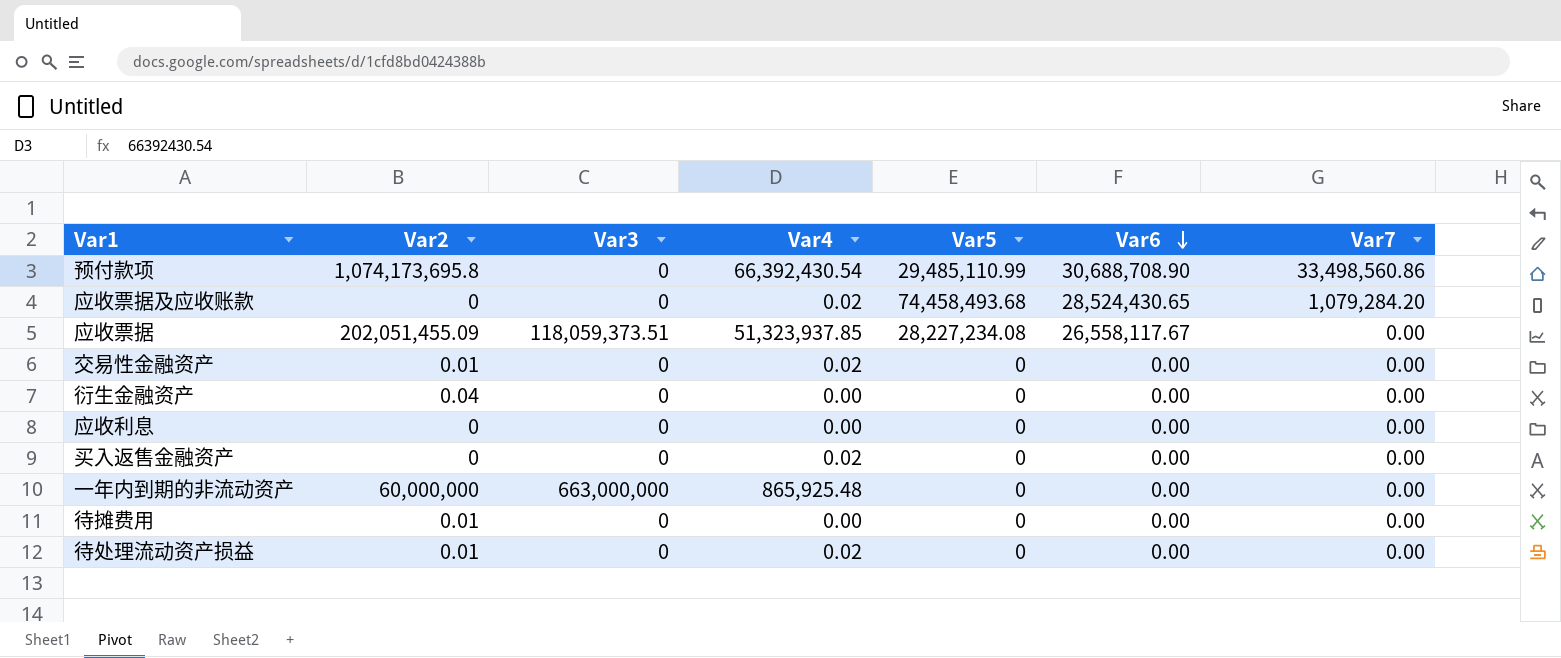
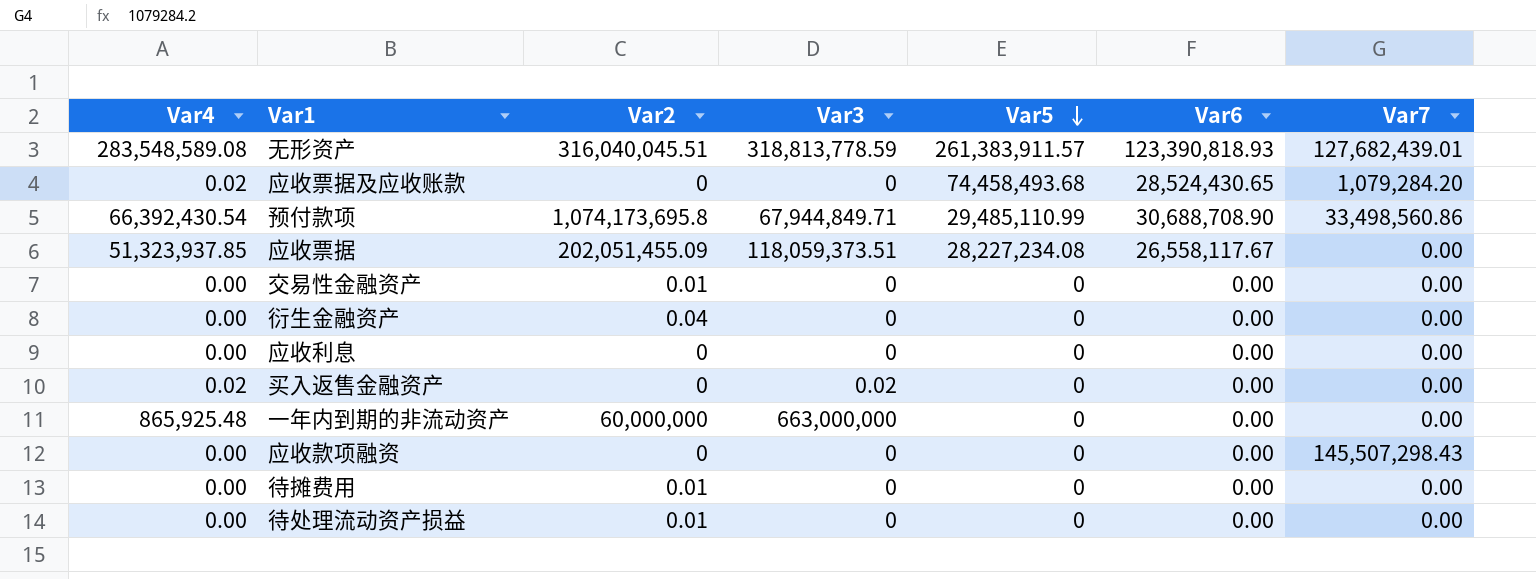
row order: Var6 descending -> Var5 descending
column Var4 | position: 4 -> 1
row 无形资产: none -> 283,548,589.08 | 316,040,045.51 | 318,813,778.59 | 261,383,911.57 | 123,390,818.93 | 127,682,439.01
预付款项 | Var3: 0 -> 67,944,849.71
交易性金融资产 | Var4: 0.02 -> 0.00
买入返售金融资产 | Var3: 0 -> 0.02
row 应收款项融资: none -> 0.00 | 0 | 0 | 0 | 0.00 | 145,507,298.43
待处理流动资产损益 | Var4: 0.02 -> 0.00

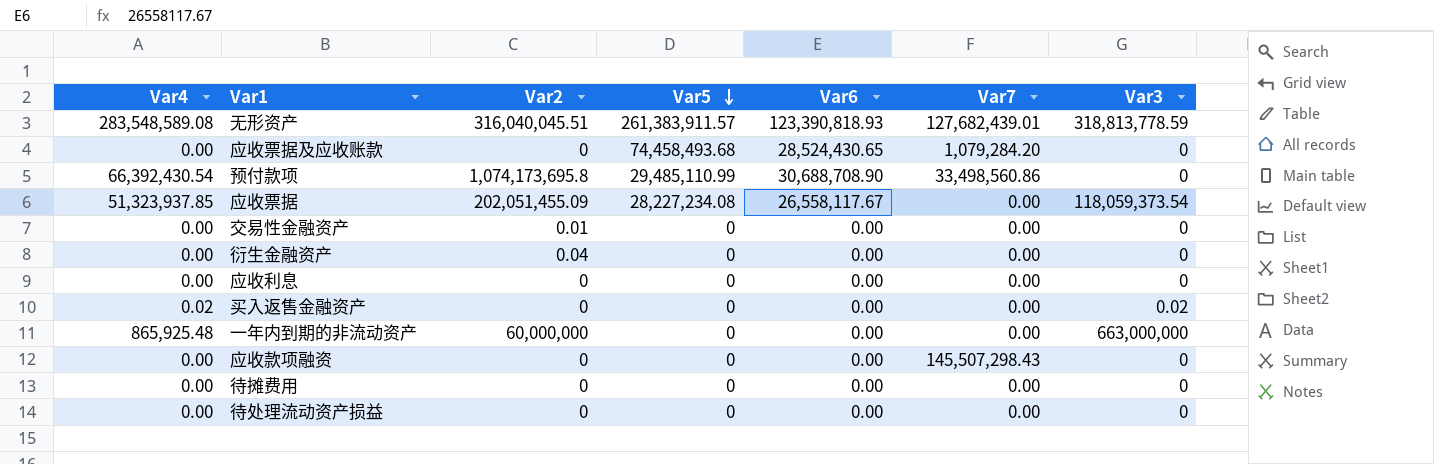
column Var3 | position: 4 -> 7
应收票据及应收账款 | Var4: 0.02 -> 0.00
预付款项 | Var3: 67,944,849.71 -> 0
应收票据 | Var3: 118,059,373.51 -> 118,059,373.54
待摊费用 | Var2: 0.01 -> 0
待处理流动资产损益 | Var2: 0.01 -> 0

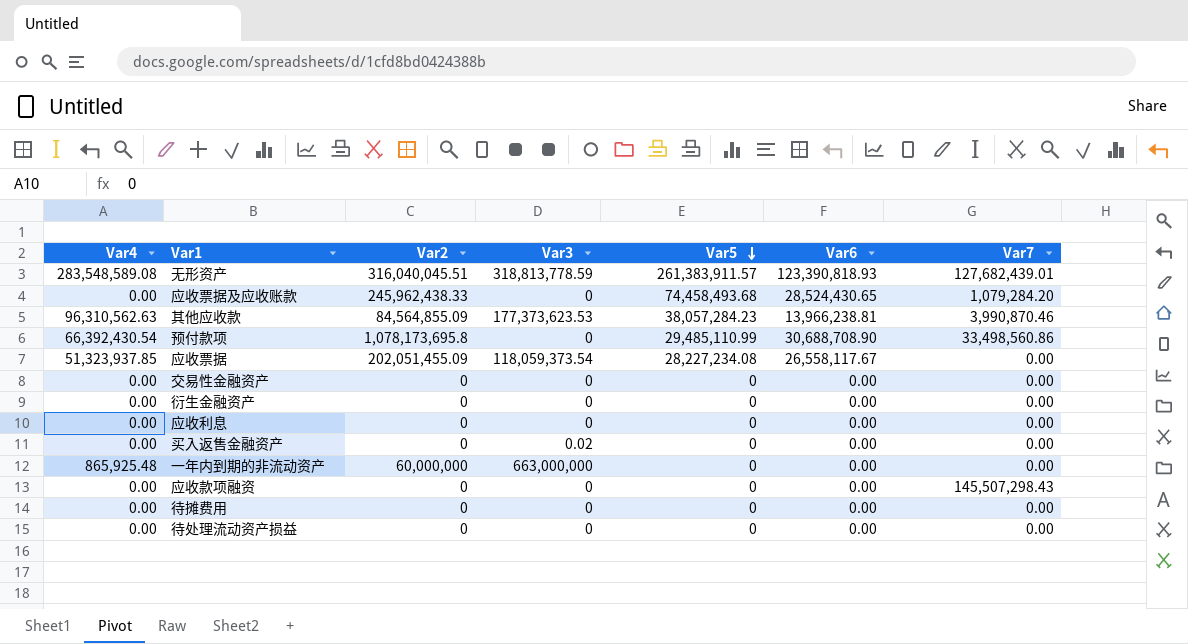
column Var3 | position: 7 -> 4
应收票据及应收账款 | Var2: 0 -> 245,962,438.33
row 其他应收款: none -> 96,310,562.63 | 84,564,855.09 | 177,373,623.53 | 38,057,284.23 | 13,966,238.81 | 3,990,870.46
预付款项 | Var2: 1,074,173,695.8 -> 1,078,173,695.8
交易性金融资产 | Var2: 0.01 -> 0
衍生金融资产 | Var2: 0.04 -> 0
买入返售金融资产 | Var4: 0.02 -> 0.00

